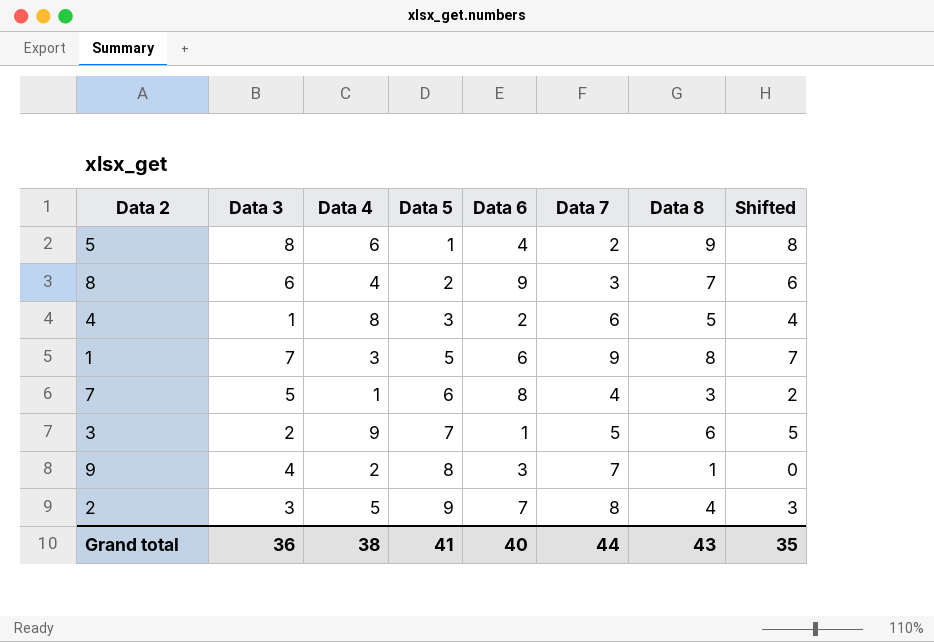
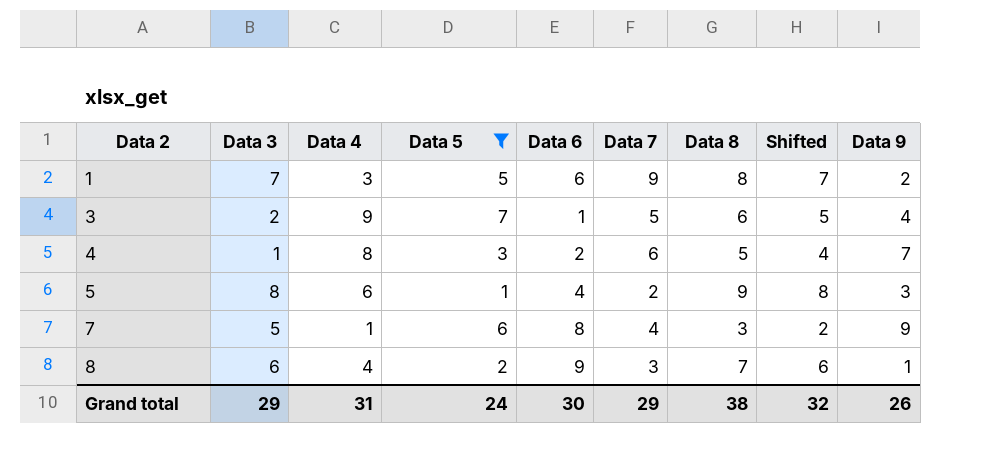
filter: none -> Data 5 <= 7
row order: Data 5 ascending -> Data 2 ascending
column Data 9 | position: none -> 9
Grand total | Data 3: 36 -> 29
Grand total | Data 4: 38 -> 31
Grand total | Data 5: 41 -> 24
Grand total | Data 6: 40 -> 30
Grand total | Data 7: 44 -> 29
Grand total | Data 8: 43 -> 38
Grand total | Shifted: 35 -> 32

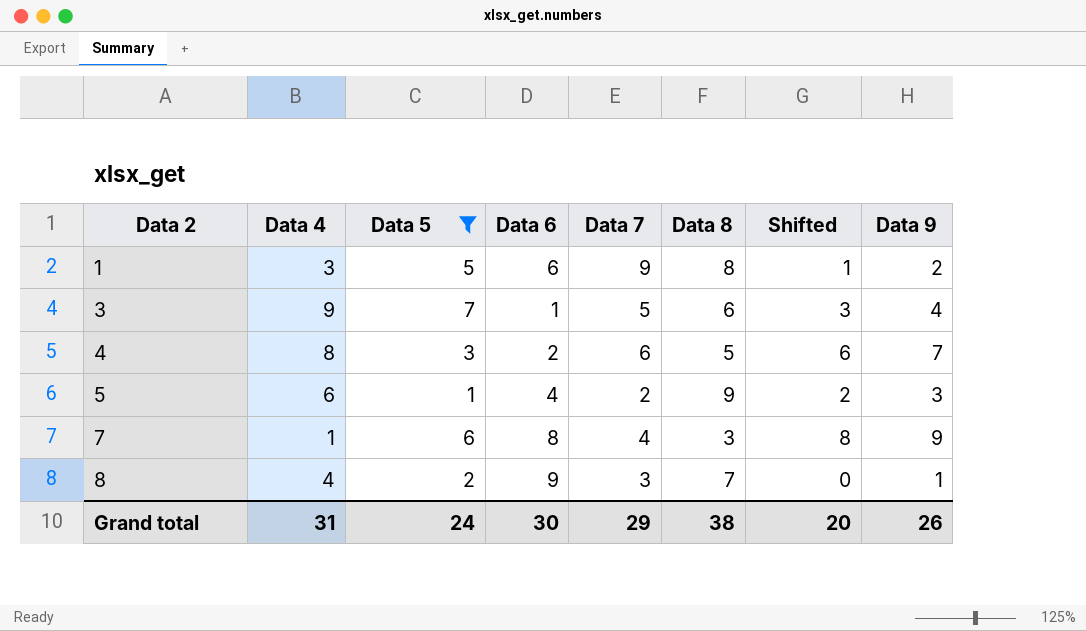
column Data 3 | position: 2 -> none
column Shifted | formula: [Data 8] - 1 -> [Data 9] - 1
Grand total | Shifted: 32 -> 20

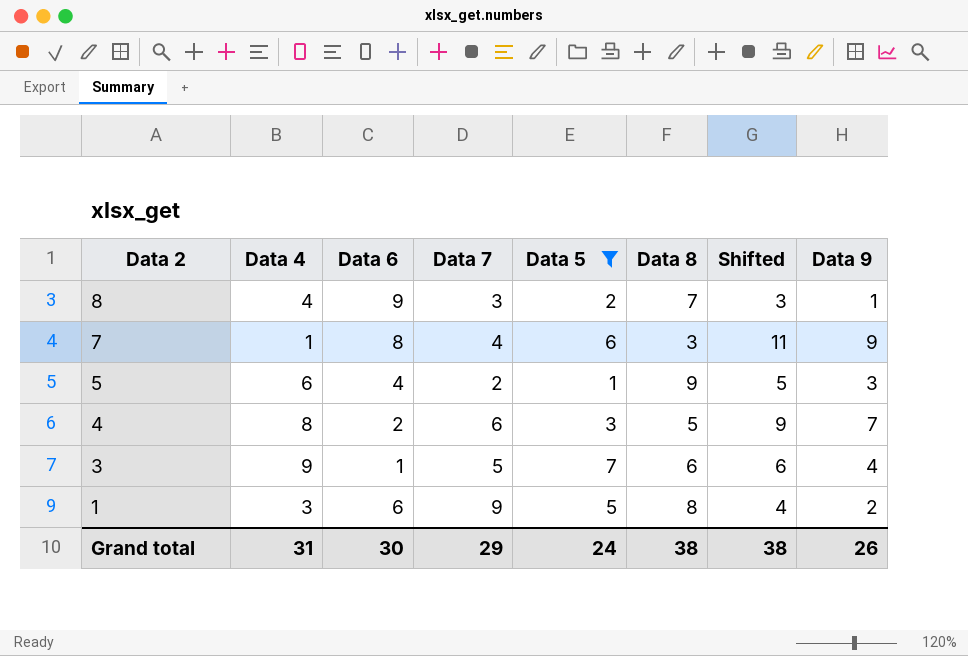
row order: Data 2 ascending -> Data 2 descending
column Data 5 | position: 3 -> 5
column Shifted | formula: [Data 9] - 1 -> [Data 9] + 2
Grand total | Shifted: 20 -> 38

